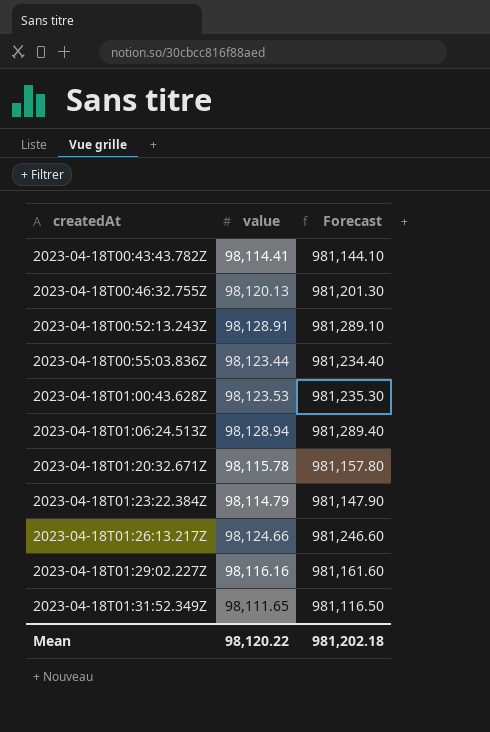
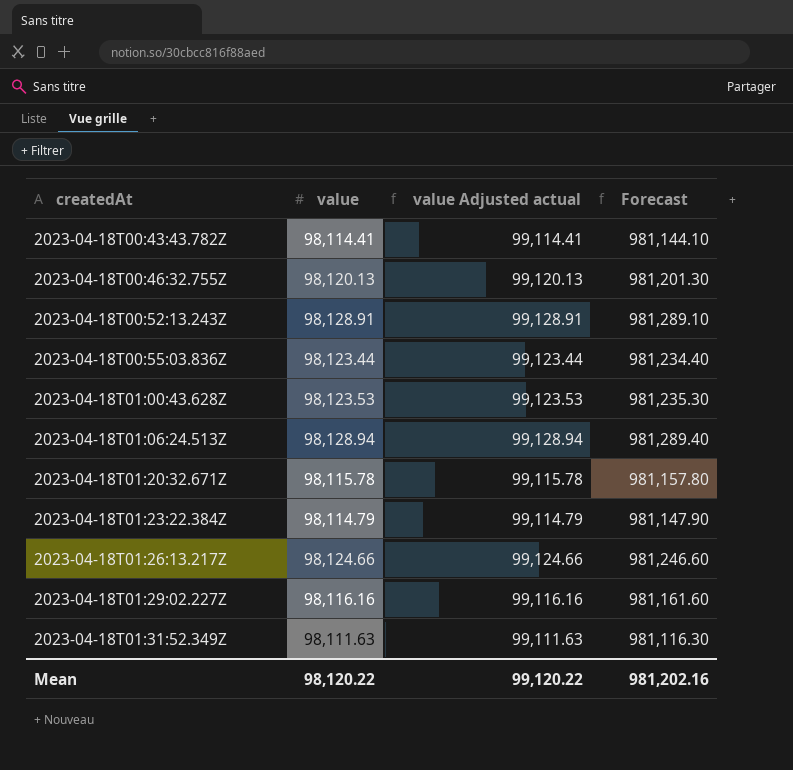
column value Adjusted actual | formula: none -> [value] + 1000
2023-04-18T01:31:52.349Z | value: 98,111.65 -> 98,111.63
2023-04-18T01:31:52.349Z | Forecast: 981,116.50 -> 981,116.30
Mean | Forecast: 981,202.18 -> 981,202.16

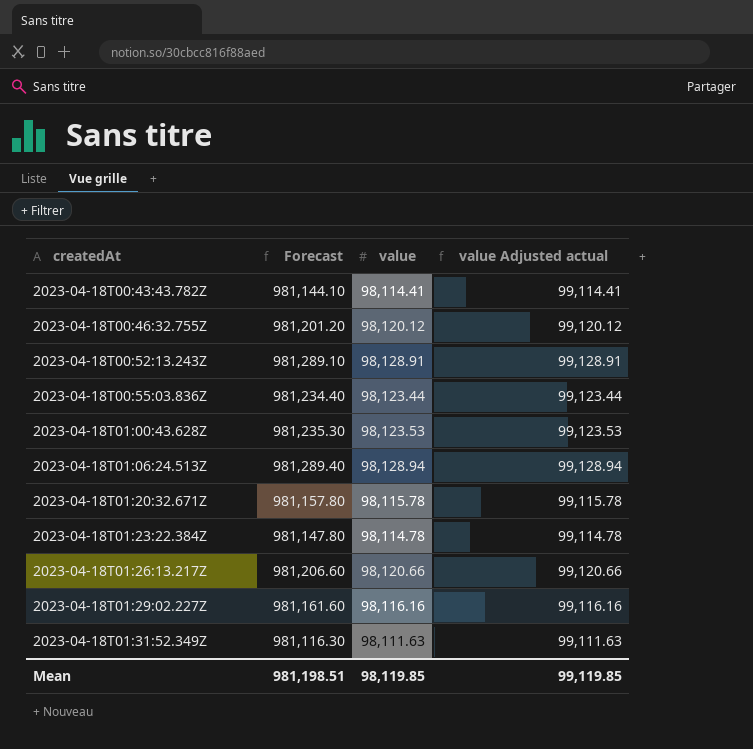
column Forecast | position: 4 -> 2
2023-04-18T00:46:32.755Z | Forecast: 981,201.30 -> 981,201.20
2023-04-18T00:46:32.755Z | value: 98,120.13 -> 98,120.12
2023-04-18T00:46:32.755Z | value Adjusted actual: 99,120.13 -> 99,120.12
2023-04-18T01:23:22.384Z | Forecast: 981,147.90 -> 981,147.80
2023-04-18T01:23:22.384Z | value: 98,114.79 -> 98,114.78
2023-04-18T01:23:22.384Z | value Adjusted actual: 99,114.79 -> 99,114.78
2023-04-18T01:26:13.217Z | Forecast: 981,246.60 -> 981,206.60
2023-04-18T01:26:13.217Z | value: 98,124.66 -> 98,120.66
2023-04-18T01:26:13.217Z | value Adjusted actual: 99,124.66 -> 99,120.66
Mean | Forecast: 981,202.16 -> 981,198.51
Mean | value: 98,120.22 -> 98,119.85
Mean | value Adjusted actual: 99,120.22 -> 99,119.85

